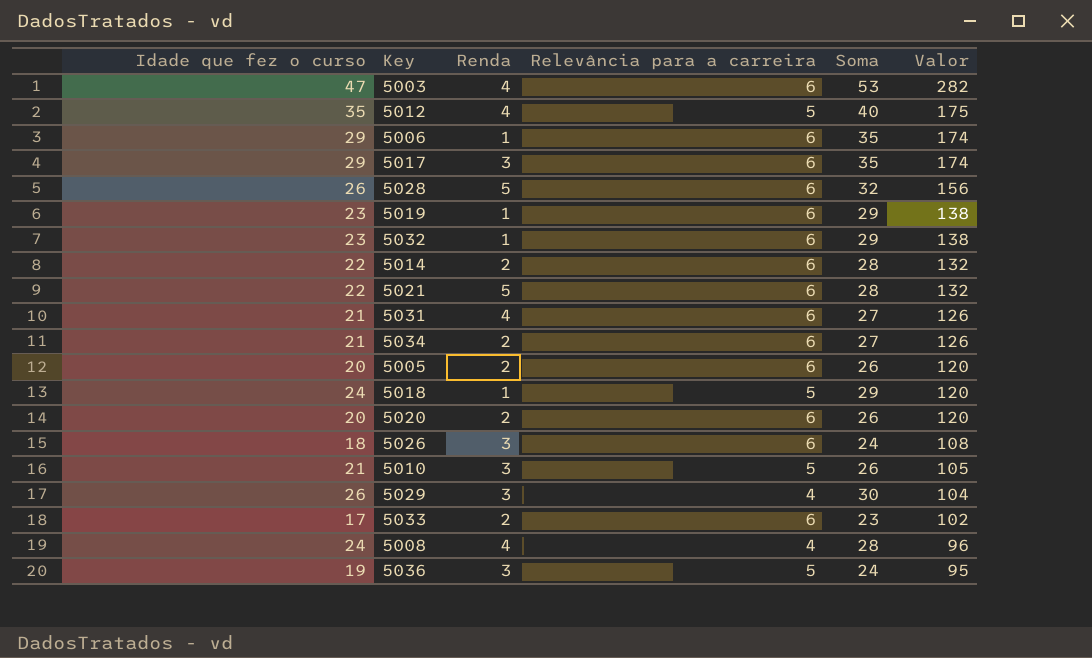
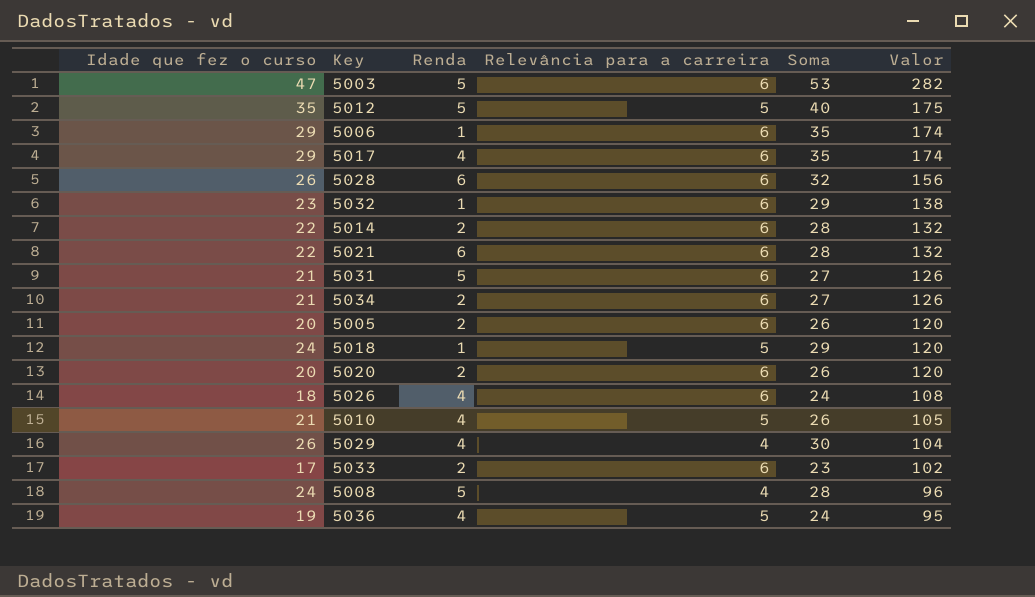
row 5019: 23 | 1 | 6 | 29 | 138 -> none
5003 | Renda: 4 -> 5
5012 | Renda: 4 -> 5
5017 | Renda: 3 -> 4
5028 | Renda: 5 -> 6
5021 | Renda: 5 -> 6
5031 | Renda: 4 -> 5
5026 | Renda: 3 -> 4
5010 | Renda: 3 -> 4
5029 | Renda: 3 -> 4
5008 | Renda: 4 -> 5
5036 | Renda: 3 -> 4

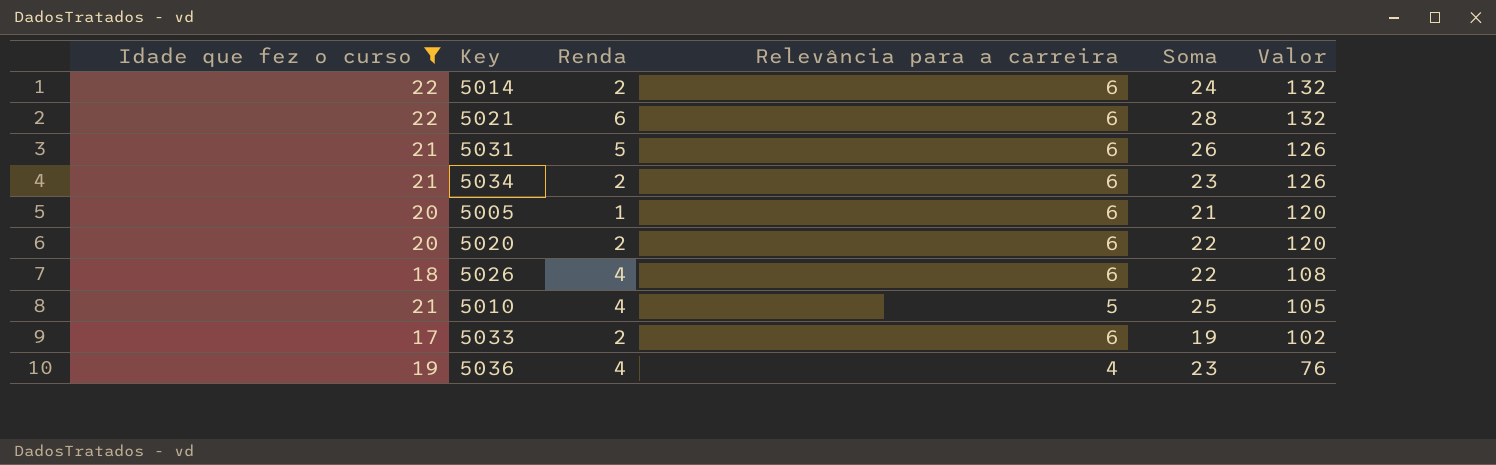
filter: none -> Idade que fez o curso <= 22
column Soma | formula: [Idade que fez o curso] + [Relevância para a carreira] -> [Idade que fez o curso] + [Renda]
5005 | Renda: 2 -> 1
5036 | Relevância para a carreira: 5 -> 4
5036 | Valor: 95 -> 76

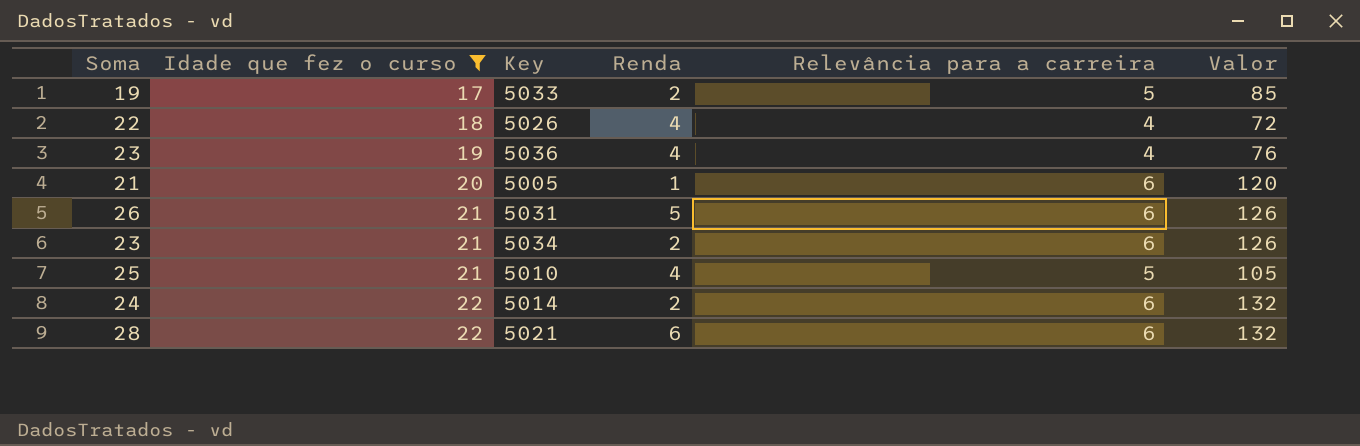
row order: Valor descending -> Idade que fez o curso ascending
column Soma | position: 5 -> 1
row 5020: 20 | 2 | 6 | 22 | 120 -> none
5033 | Relevância para a carreira: 6 -> 5
5033 | Valor: 102 -> 85
5026 | Relevância para a carreira: 6 -> 4
5026 | Valor: 108 -> 72

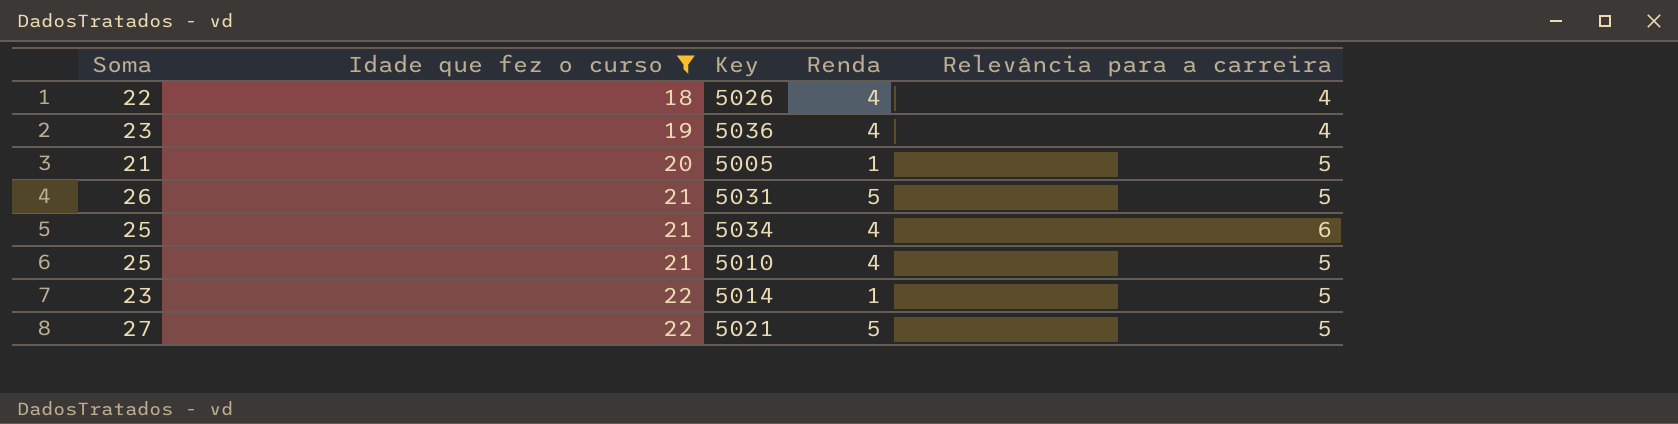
column Valor | formula: [Idade que fez o curso] * [Relevância para a carreira] -> none
row 5033: 19 | 17 | 2 | 5 | 85 -> none
5005 | Relevância para a carreira: 6 -> 5
5031 | Relevância para a carreira: 6 -> 5
5034 | Soma: 23 -> 25
5034 | Renda: 2 -> 4
5014 | Soma: 24 -> 23
5014 | Renda: 2 -> 1
5014 | Relevância para a carreira: 6 -> 5
5021 | Soma: 28 -> 27
5021 | Renda: 6 -> 5
5021 | Relevância para a carreira: 6 -> 5

